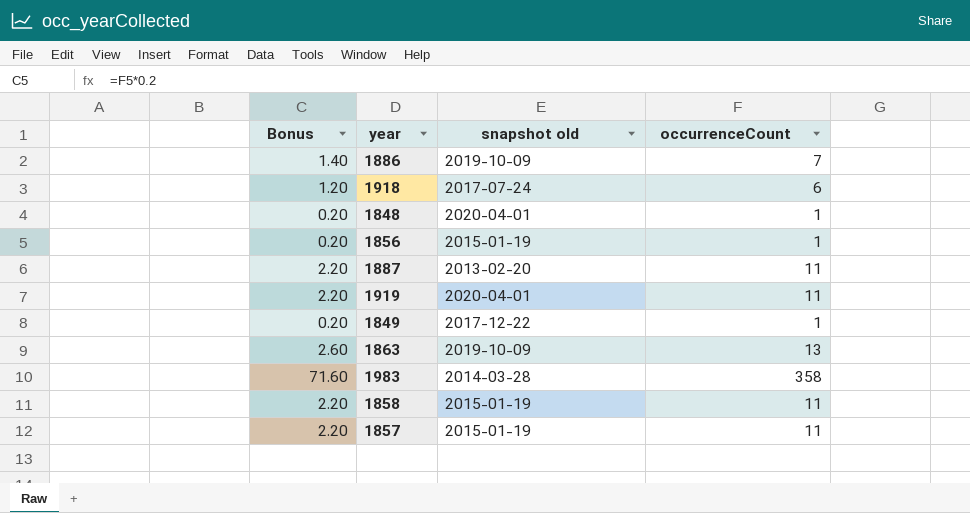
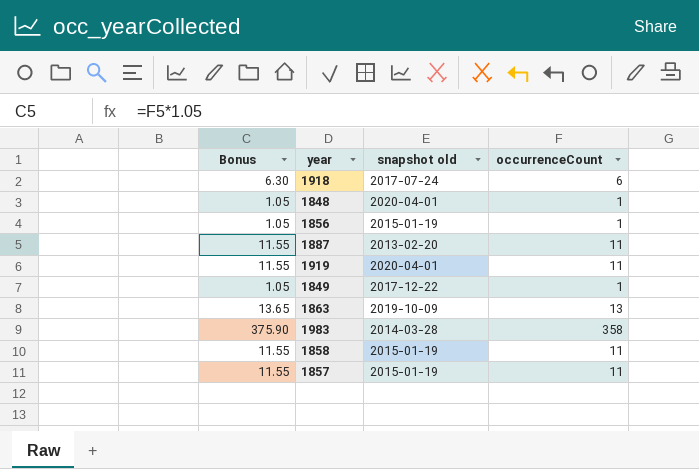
column Bonus | formula: [occurrenceCount] * 0.2 -> [occurrenceCount] * 1.05
row 1886: 1.40 | 2019-10-09 | 7 -> none

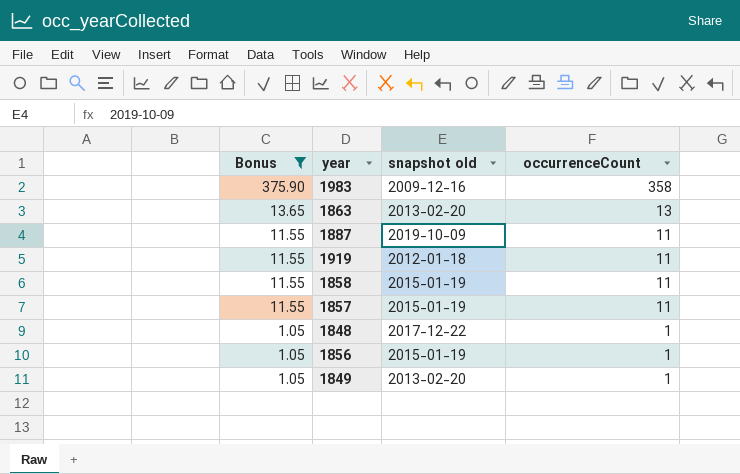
filter: none -> Bonus != 6.30
row order: none -> Bonus descending
1983 | snapshot old: 2014-03-28 -> 2009-12-16
1863 | snapshot old: 2019-10-09 -> 2013-02-20
1887 | snapshot old: 2013-02-20 -> 2019-10-09
1919 | snapshot old: 2020-04-01 -> 2012-01-18
1848 | snapshot old: 2020-04-01 -> 2017-12-22
1849 | snapshot old: 2017-12-22 -> 2013-02-20

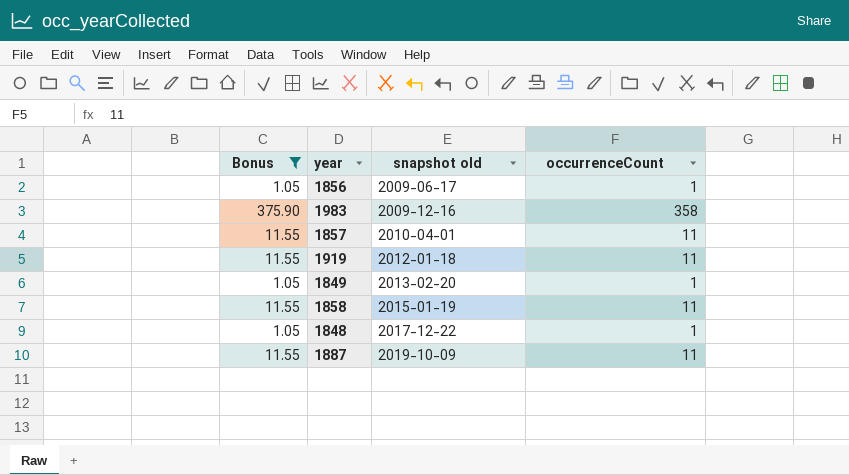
row order: Bonus descending -> snapshot old ascending
row 1863: 13.65 | 2013-02-20 | 13 -> none
1856 | snapshot old: 2015-01-19 -> 2009-06-17
1857 | snapshot old: 2015-01-19 -> 2010-04-01

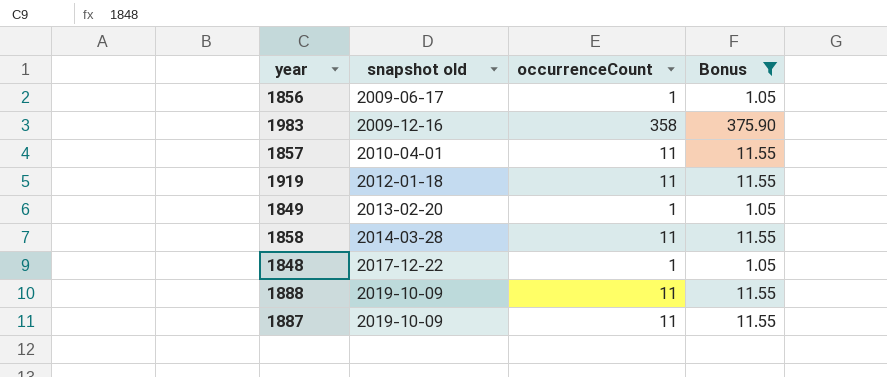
column Bonus | position: 1 -> 4
1858 | snapshot old: 2015-01-19 -> 2014-03-28
row 1888: none -> 2019-10-09 | 11 | 11.55

